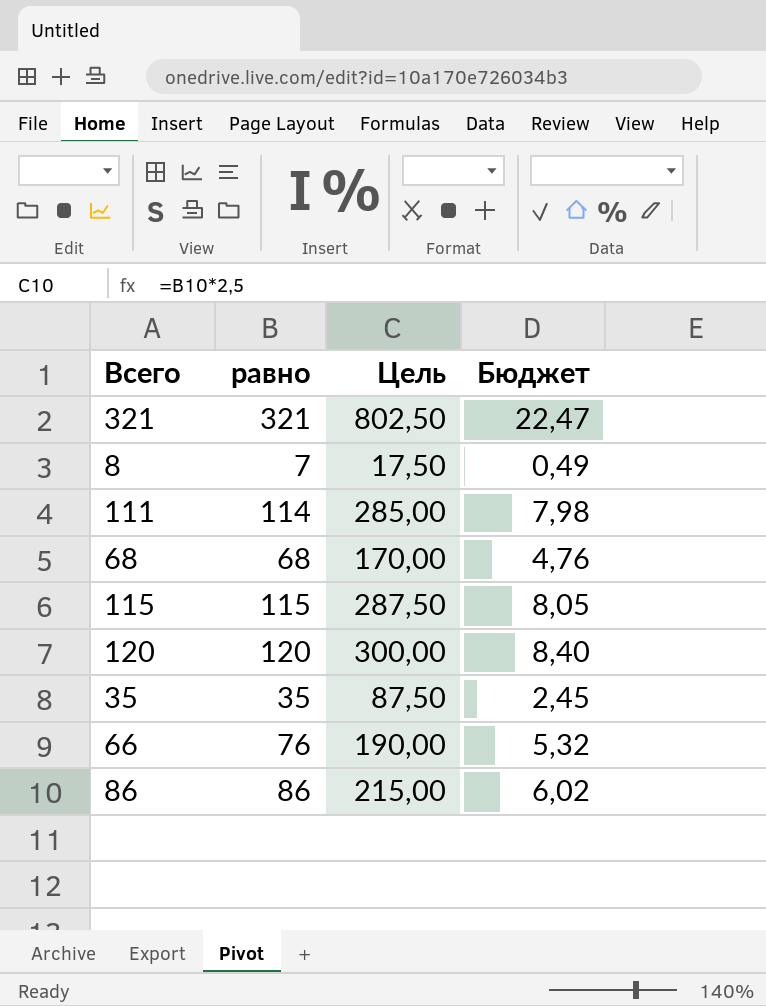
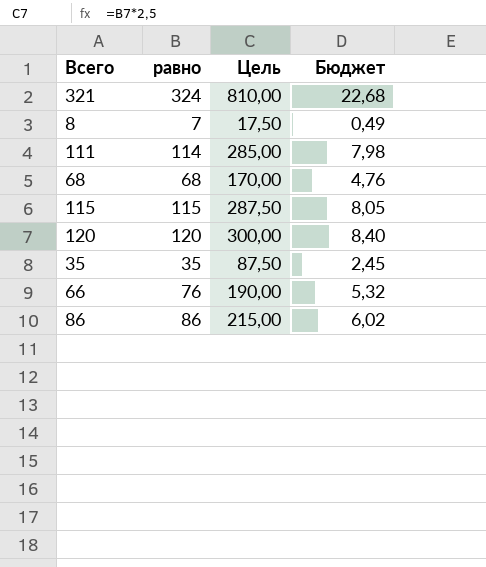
321 | равно: 321 -> 324
321 | Цель: 802,50 -> 810,00
321 | Бюджет: 22,47 -> 22,68

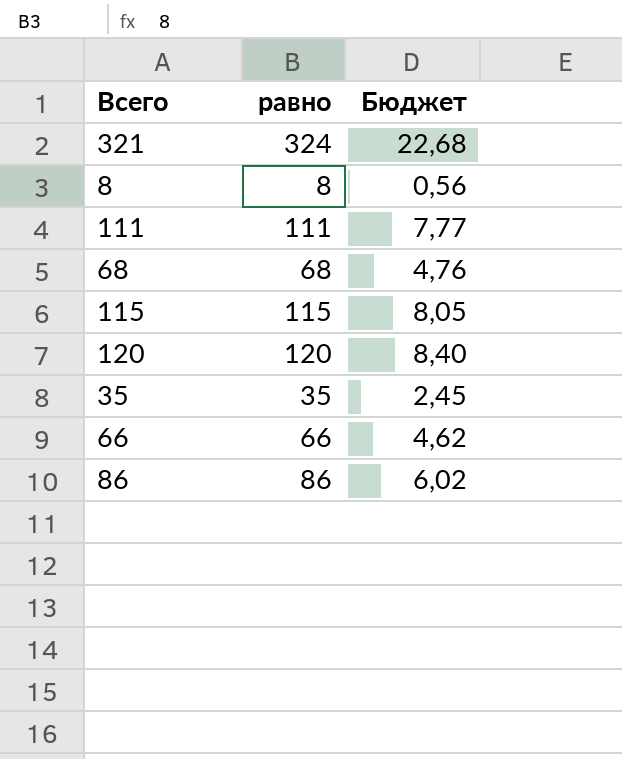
column Цель | formula: [равно] * 2,5 -> none
8 | равно: 7 -> 8
8 | Бюджет: 0,49 -> 0,56
111 | равно: 114 -> 111
111 | Бюджет: 7,98 -> 7,77
66 | равно: 76 -> 66
66 | Бюджет: 5,32 -> 4,62

